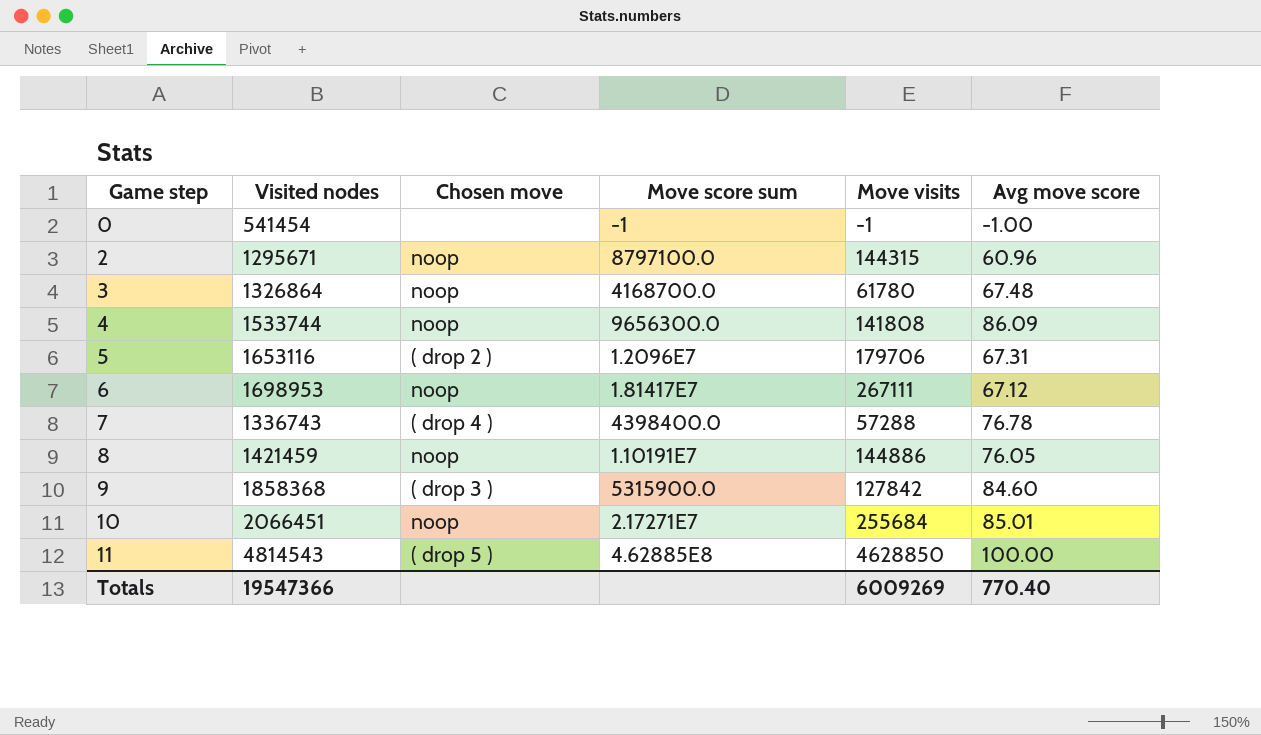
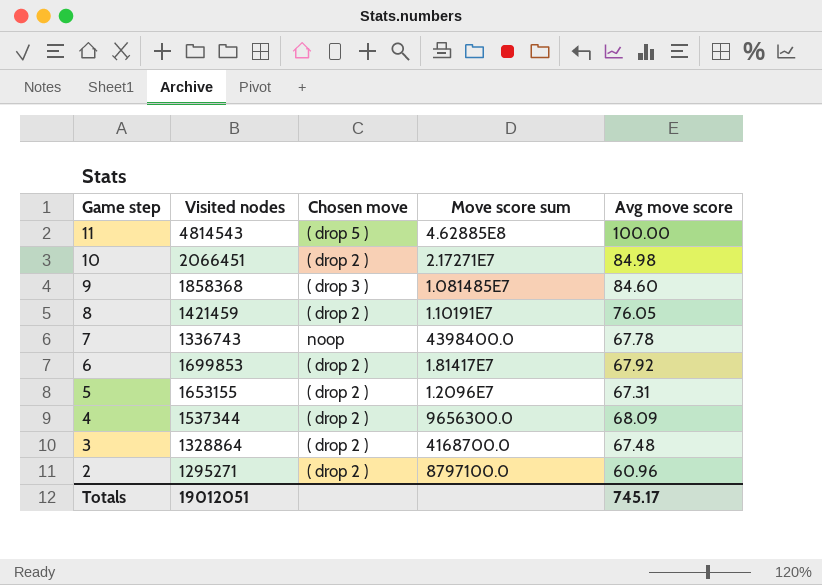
row order: Game step ascending -> Game step descending
column Move visits | position: 5 -> none
row 0: 541454 | none | -1 | -1 | -1.00 -> none
10 | Chosen move: noop -> ( drop 2 )
10 | Avg move score: 85.01 -> 84.98
9 | Move score sum: 5315900.0 -> 1.081485E7
8 | Chosen move: noop -> ( drop 2 )
7 | Chosen move: ( drop 4 ) -> noop
7 | Avg move score: 76.78 -> 67.78
6 | Visited nodes: 1698953 -> 1699853
6 | Chosen move: noop -> ( drop 2 )
6 | Avg move score: 67.12 -> 67.92
5 | Visited nodes: 1653116 -> 1653155
4 | Visited nodes: 1533744 -> 1537344
4 | Chosen move: noop -> ( drop 2 )
4 | Avg move score: 86.09 -> 68.09
3 | Visited nodes: 1326864 -> 1328864
3 | Chosen move: noop -> ( drop 2 )
2 | Visited nodes: 1295671 -> 1295271
2 | Chosen move: noop -> ( drop 2 )
Totals | Visited nodes: 19547366 -> 19012051
Totals | Avg move score: 770.40 -> 745.17

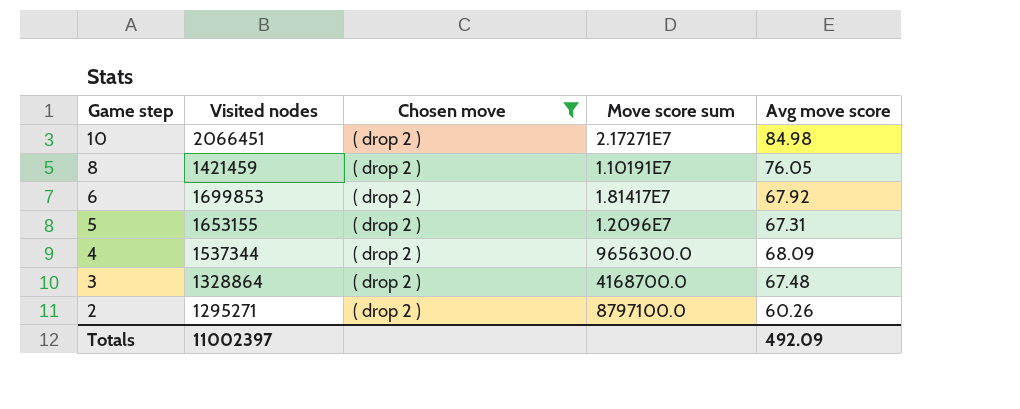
filter: none -> Chosen move = ( drop 2 )
2 | Avg move score: 60.96 -> 60.26
Totals | Visited nodes: 19012051 -> 11002397
Totals | Avg move score: 745.17 -> 492.09

